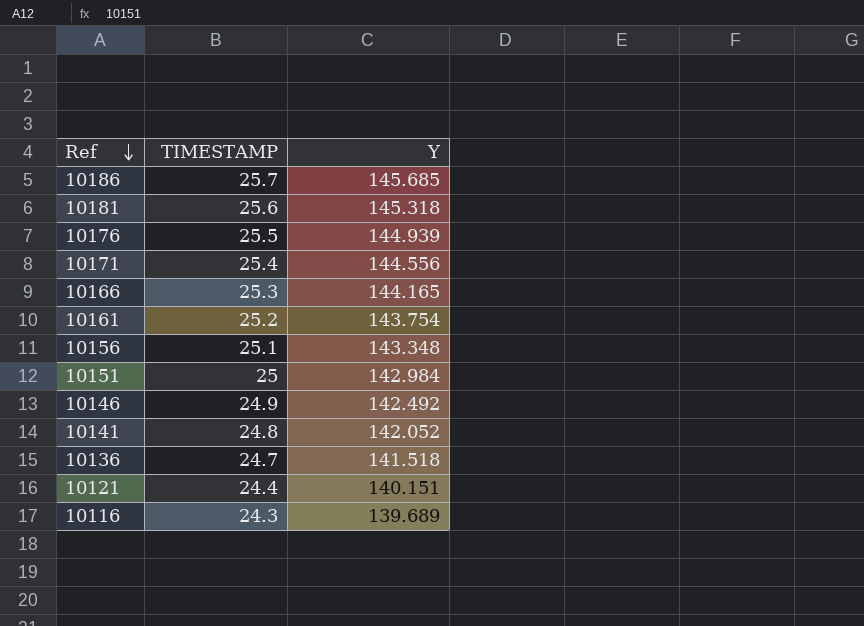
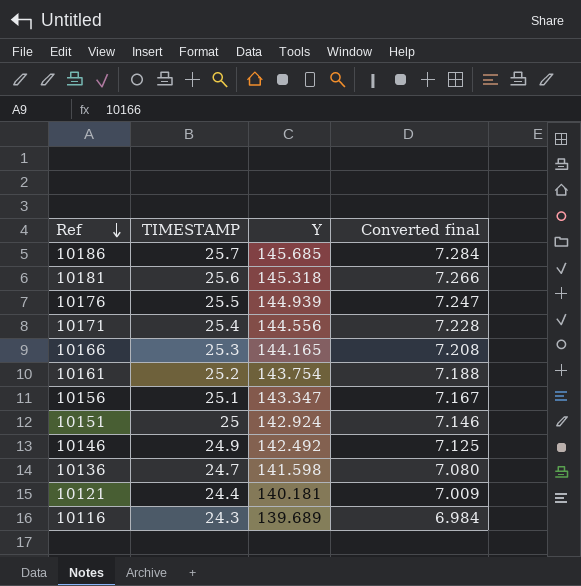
column Converted final | formula: none -> [Y] * 0.05
row 10141: 24.8 | 142.052 -> none
10156 | Y: 143.348 -> 143.347
10151 | Y: 142.984 -> 142.924
10136 | Y: 141.518 -> 141.598
10121 | Y: 140.151 -> 140.181

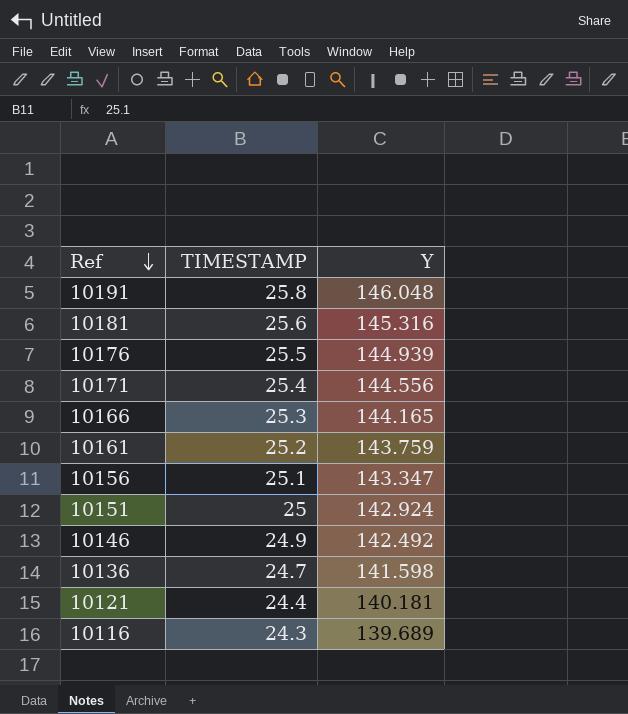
column Converted final | formula: [Y] * 0.05 -> none
row 10186: 25.7 | 145.685 | 7.284 -> none
row 10191: none -> 25.8 | 146.048
10181 | Y: 145.318 -> 145.316
10161 | Y: 143.754 -> 143.759

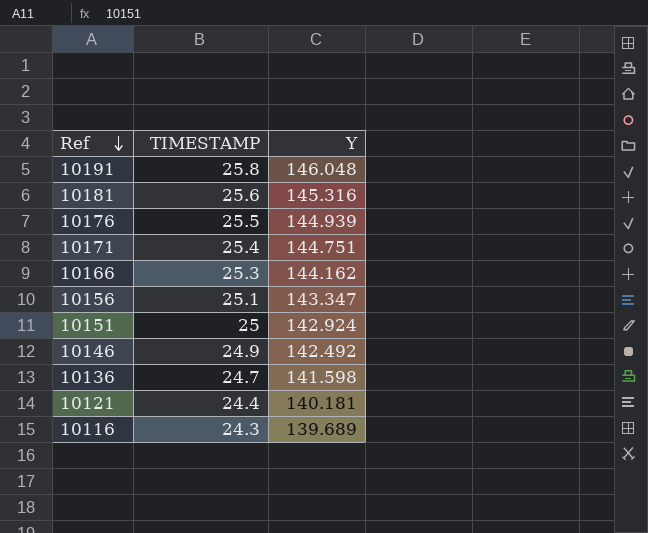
row 10161: 25.2 | 143.759 -> none
10171 | Y: 144.556 -> 144.751
10166 | Y: 144.165 -> 144.162

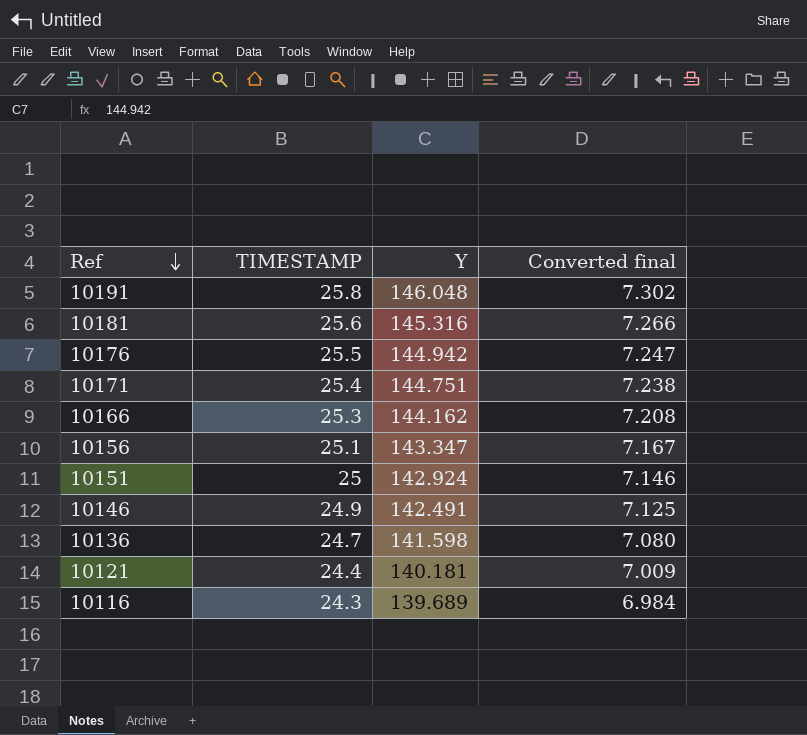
column Converted final | formula: none -> [Y] * 0.05
10176 | Y: 144.939 -> 144.942
10146 | Y: 142.492 -> 142.491

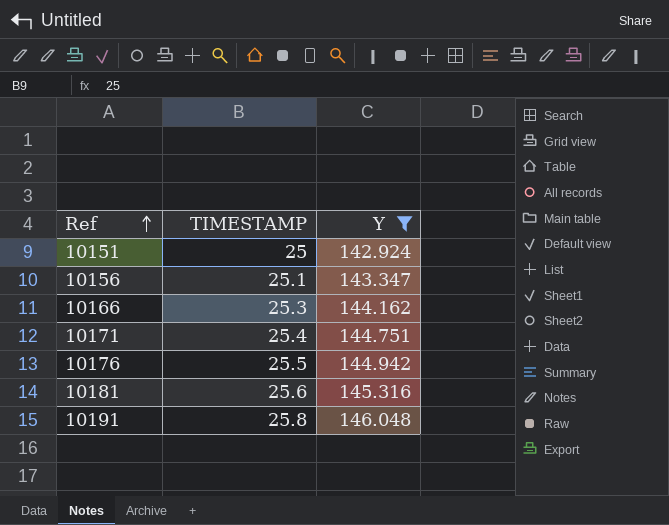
filter: none -> Y >= 142.924
row order: Ref descending -> Ref ascending
column Converted final | formula: [Y] * 0.05 -> none

